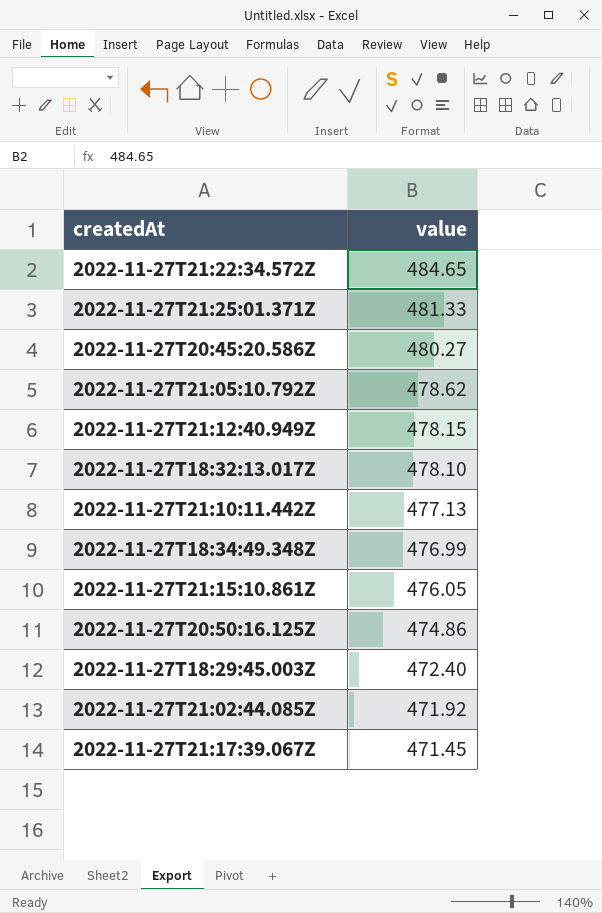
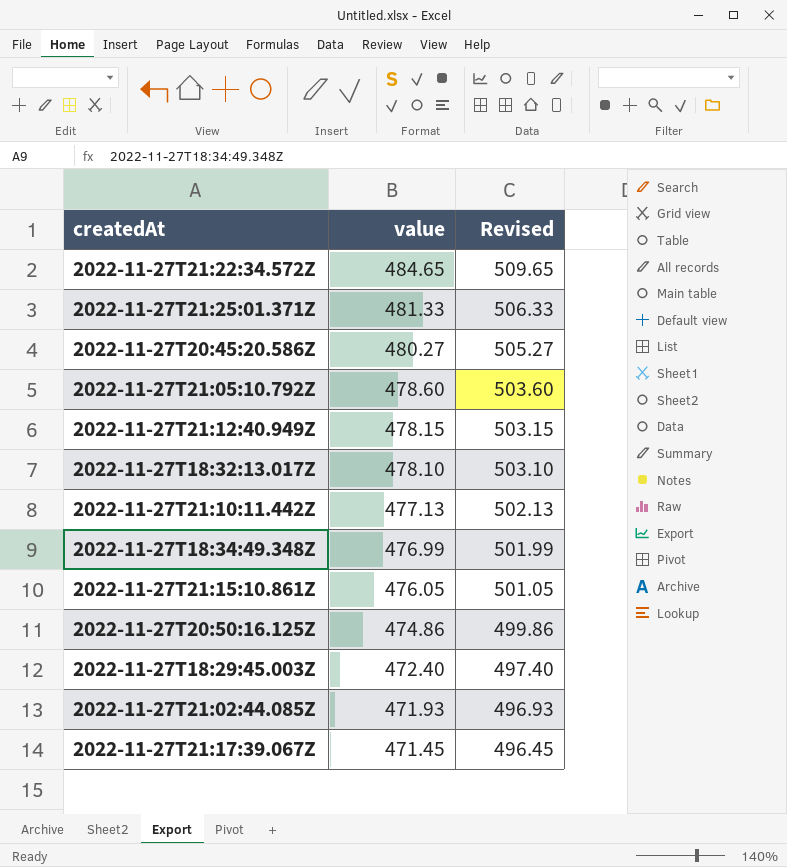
column Revised | formula: none -> [value] + 25
2022-11-27T21:05:10.792Z | value: 478.62 -> 478.60
2022-11-27T21:02:44.085Z | value: 471.92 -> 471.93

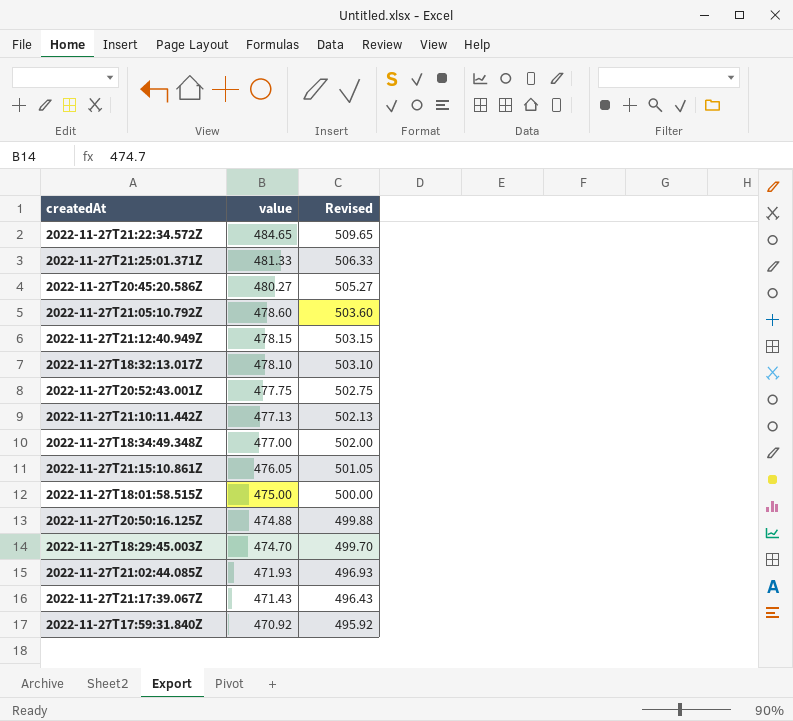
row 2022-11-27T20:52:43.001Z: none -> 477.75 | 502.75
2022-11-27T18:34:49.348Z | value: 476.99 -> 477.00
2022-11-27T18:34:49.348Z | Revised: 501.99 -> 502.00
row 2022-11-27T18:01:58.515Z: none -> 475.00 | 500.00
2022-11-27T20:50:16.125Z | value: 474.86 -> 474.88
2022-11-27T20:50:16.125Z | Revised: 499.86 -> 499.88
2022-11-27T18:29:45.003Z | value: 472.40 -> 474.70
2022-11-27T18:29:45.003Z | Revised: 497.40 -> 499.70
2022-11-27T21:17:39.067Z | value: 471.45 -> 471.43
2022-11-27T21:17:39.067Z | Revised: 496.45 -> 496.43
row 2022-11-27T17:59:31.840Z: none -> 470.92 | 495.92

